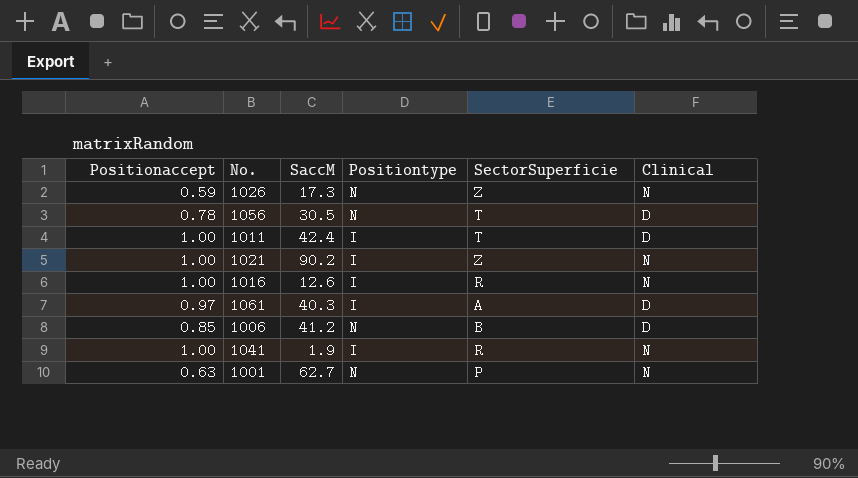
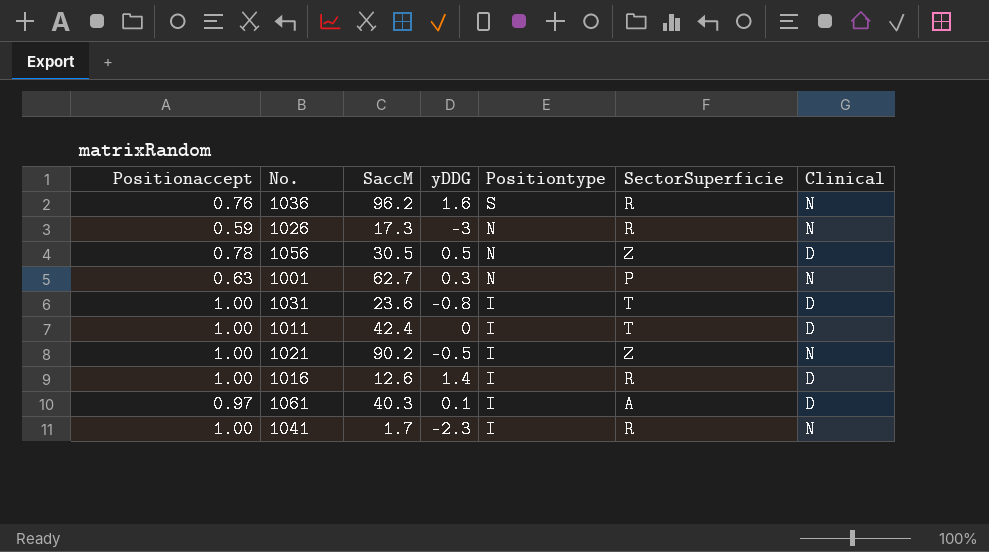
row order: none -> Positiontype descending
column yDDG | position: none -> 4
row 1006: 0.85 | 41.2 | N | B | D -> none
row 1036: none -> 0.76 | 96.2 | 1.6 | S | R | N
1026 | SectorSuperficie: Z -> R
1056 | SectorSuperficie: T -> Z
row 1031: none -> 1.00 | 23.6 | -0.8 | I | T | D
1016 | Clinical: N -> D
1041 | SaccM: 1.9 -> 1.7

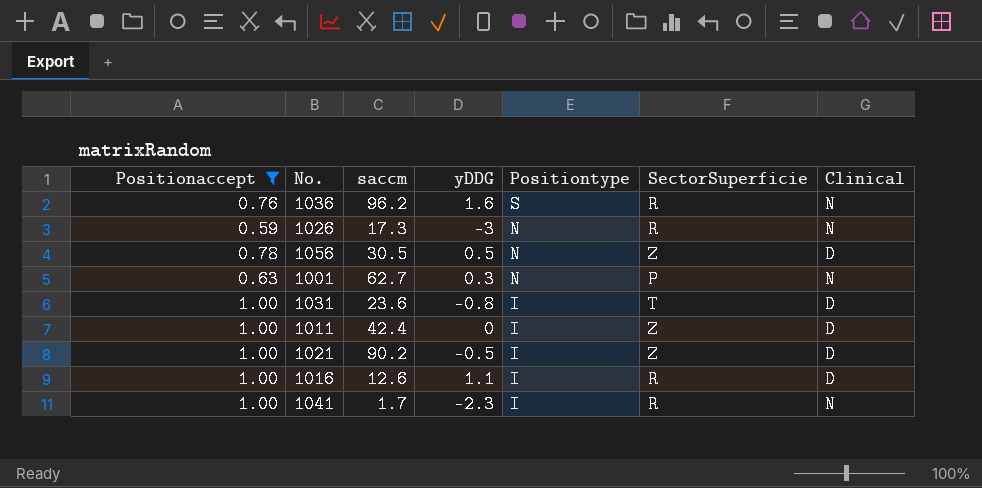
filter: none -> Positionaccept != 0.97
column name: SaccM -> saccm
1011 | SectorSuperficie: T -> Z
1021 | Clinical: N -> D
1016 | yDDG: 1.4 -> 1.1

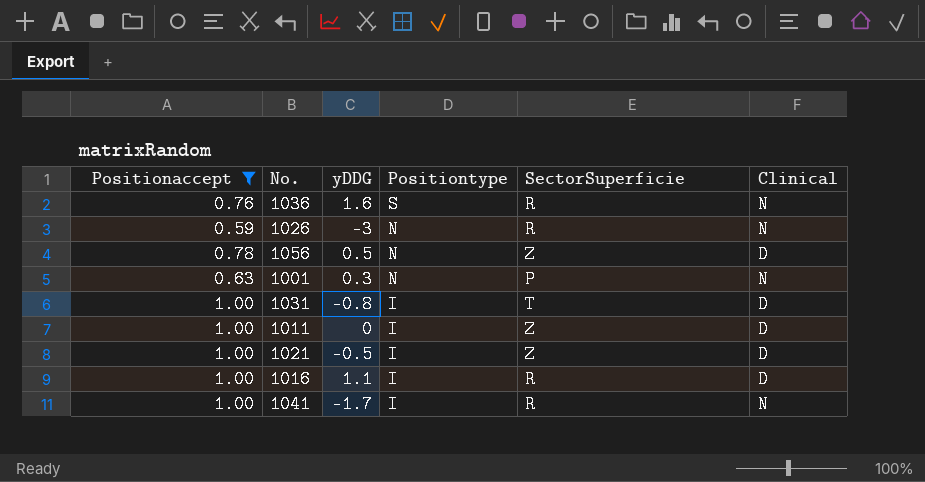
column saccm | position: 3 -> none
1041 | yDDG: -2.3 -> -1.7

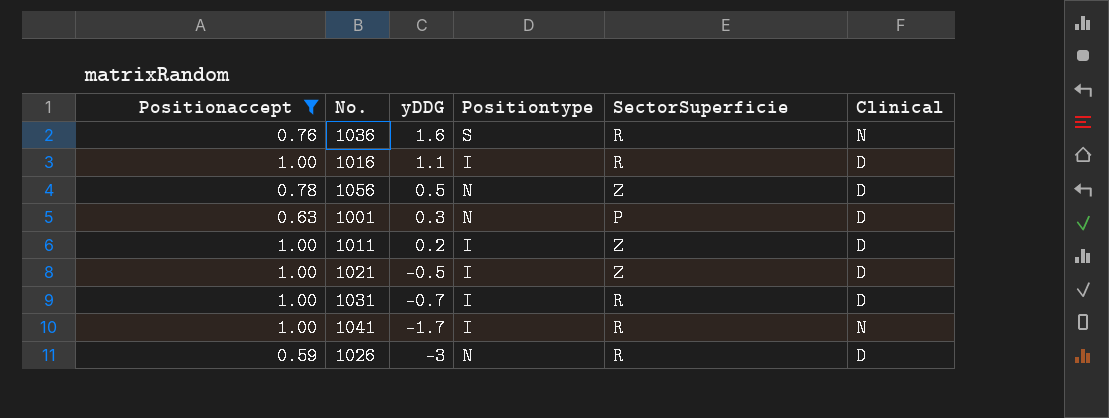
row order: Positiontype descending -> yDDG descending
1001 | Clinical: N -> D
1011 | yDDG: 0 -> 0.2
1031 | yDDG: -0.8 -> -0.7
1031 | SectorSuperficie: T -> R
1026 | Clinical: N -> D

